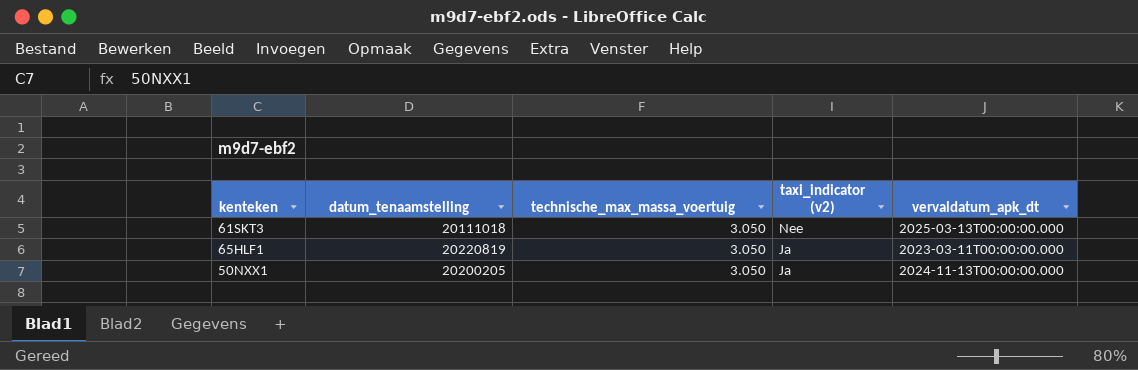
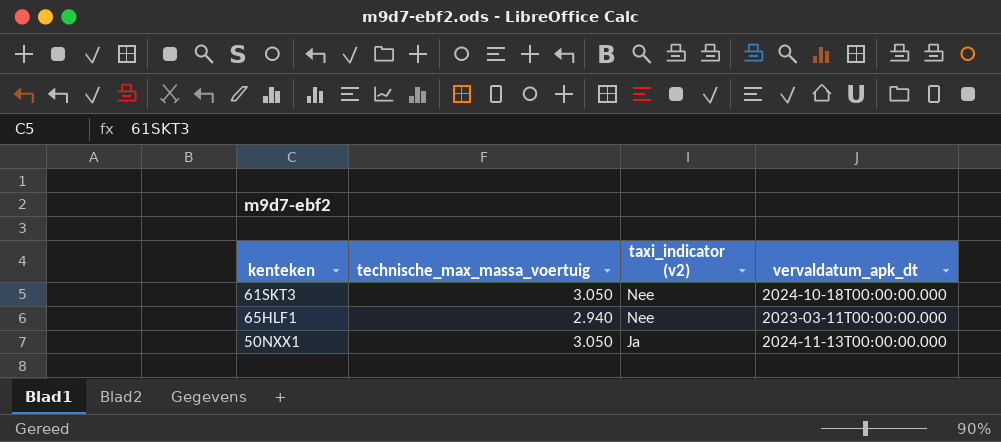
column datum_tenaamstelling | position: 2 -> none
61SKT3 | vervaldatum_apk_dt: 2025-03-13T00:00:00.000 -> 2024-10-18T00:00:00.000
65HLF1 | technische_max_massa_voertuig: 3.050 -> 2.940
65HLF1 | taxi_indicator (v2): Ja -> Nee

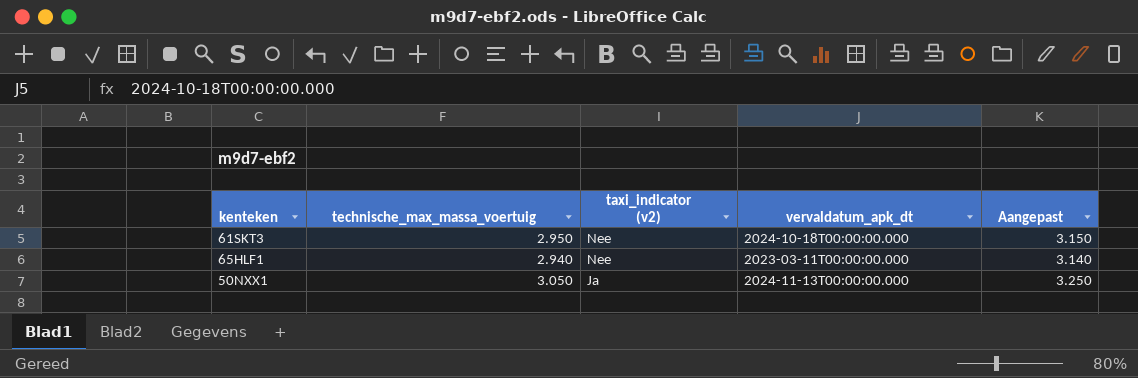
column Aangepast | formula: none -> [technische_max_massa_voertuig] + 200
61SKT3 | technische_max_massa_voertuig: 3.050 -> 2.950

